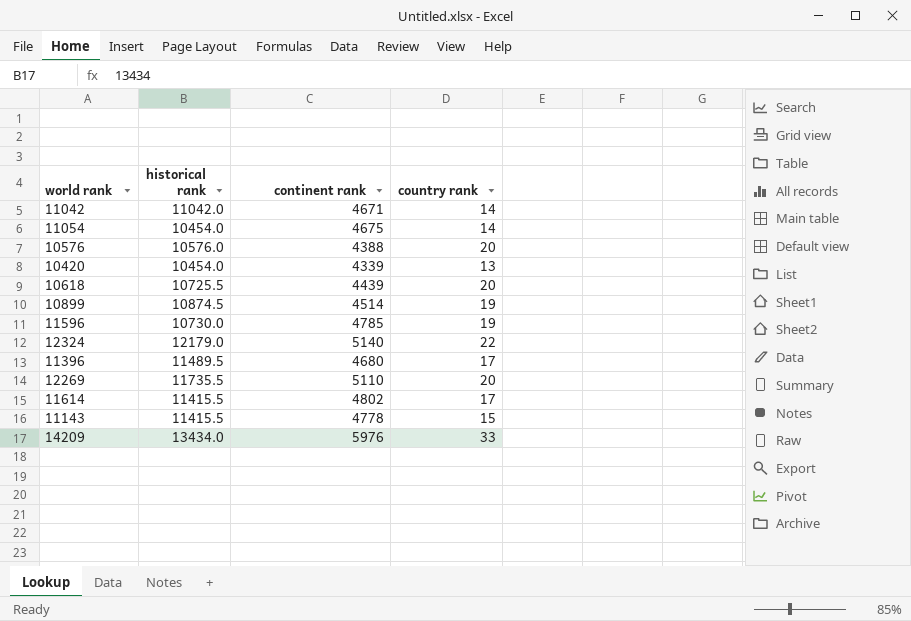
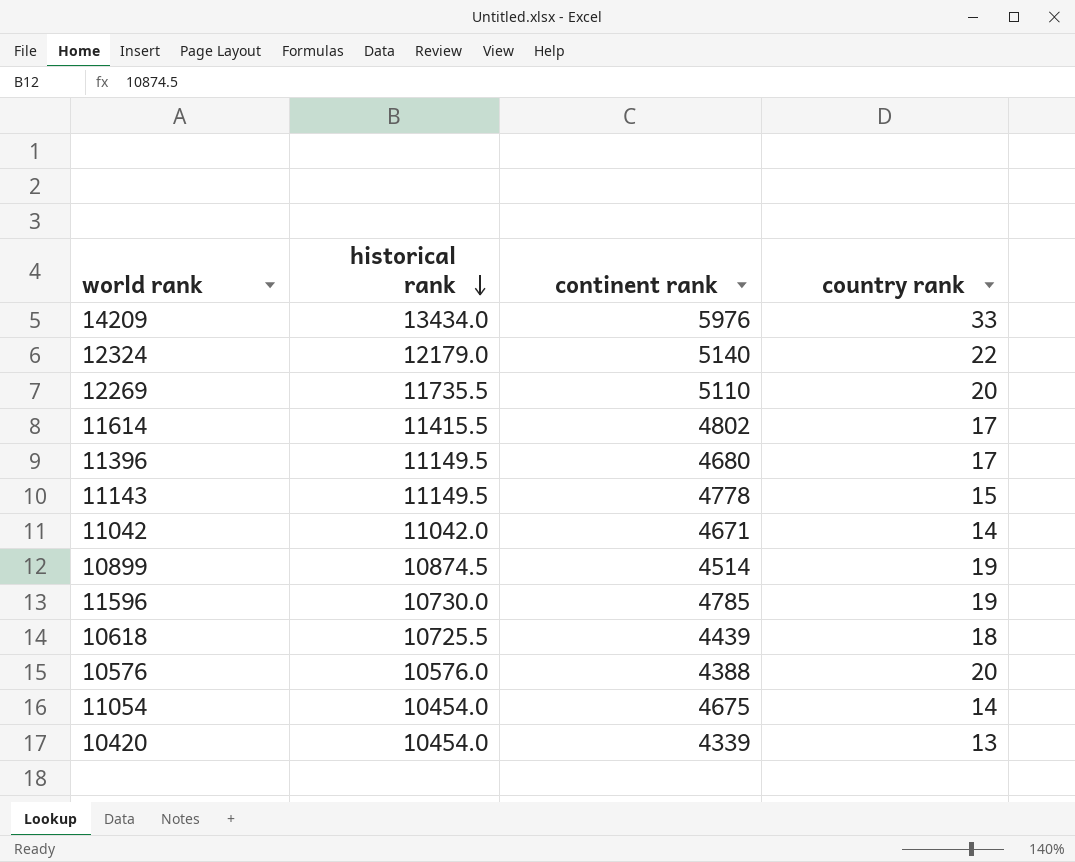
row order: none -> historical rank descending
11396 | historical rank: 11489.5 -> 11149.5
11143 | historical rank: 11415.5 -> 11149.5
10618 | country rank: 20 -> 18

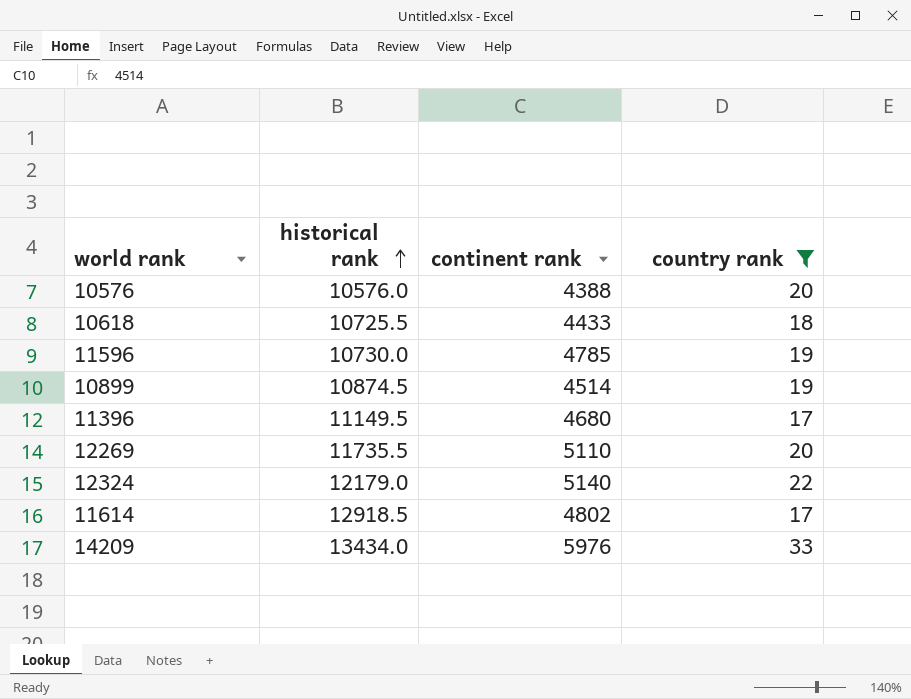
filter: none -> country rank >= 17
row order: historical rank descending -> historical rank ascending
10618 | continent rank: 4439 -> 4433
11614 | historical rank: 11415.5 -> 12918.5

